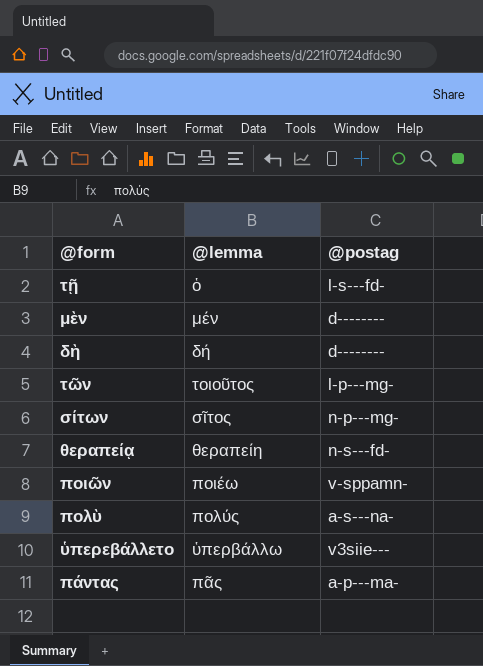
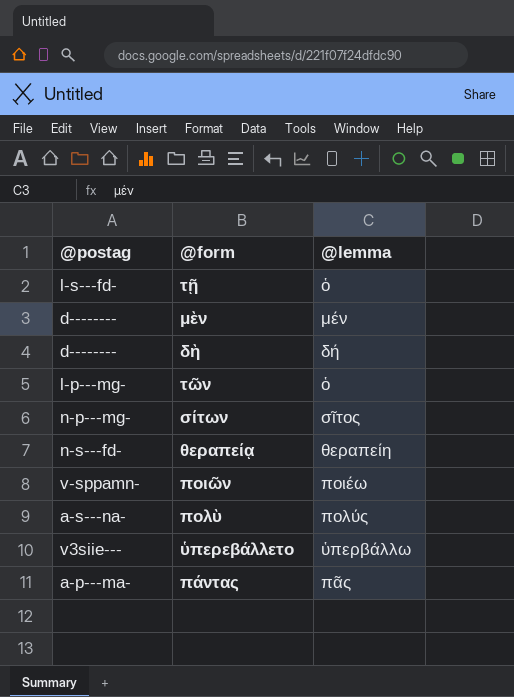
column @postag | position: 3 -> 1
τῶν | @lemma: τοιοῦτος -> ὁ

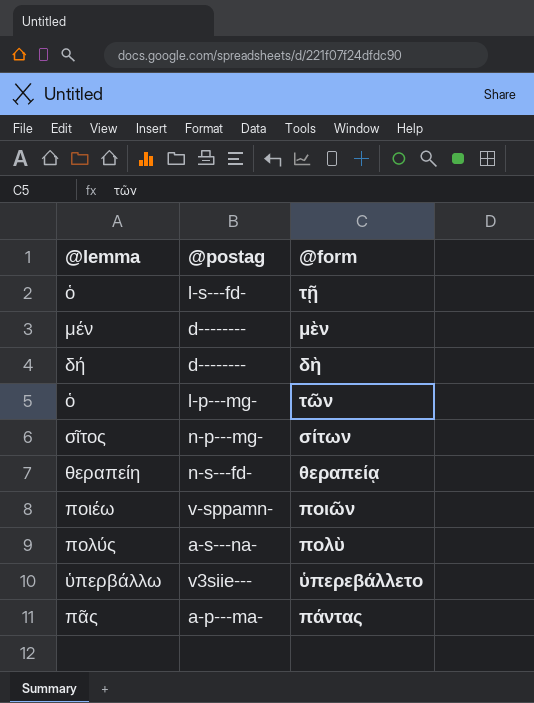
column @lemma | position: 3 -> 1

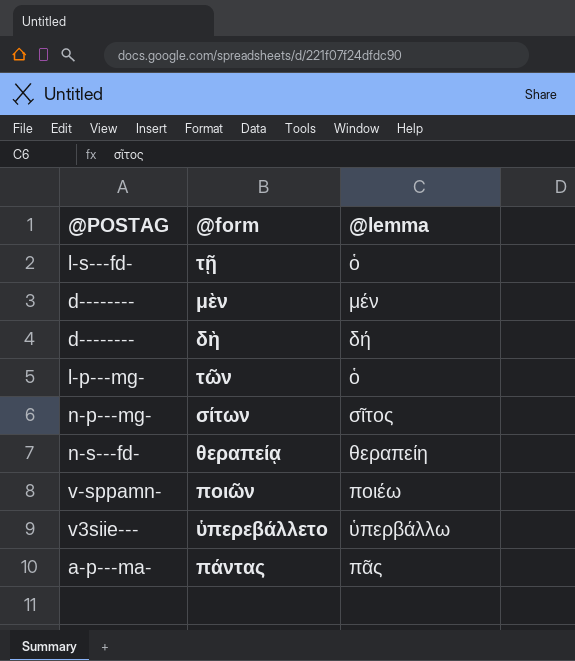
column name: @postag -> @POSTAG
column @lemma | position: 1 -> 3
row πολὺ: πολύς | a-s---na- -> none

